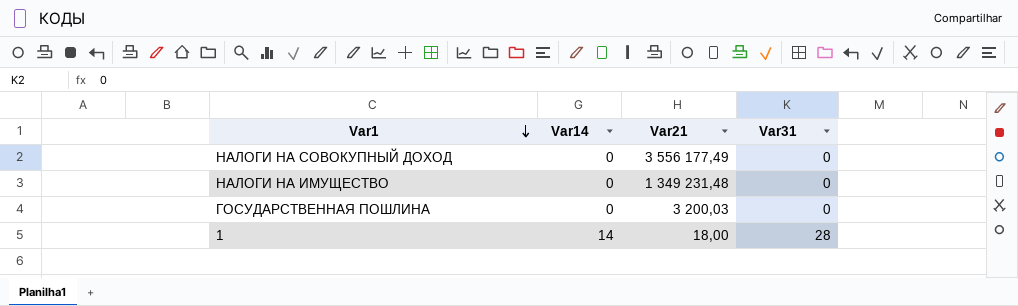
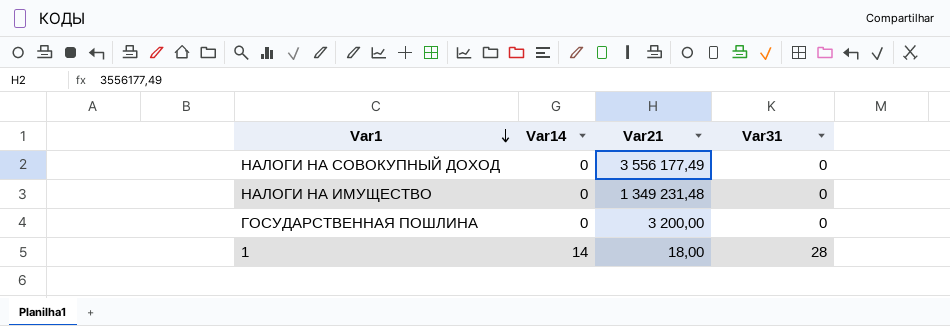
ГОСУДАРСТВЕННАЯ ПОШЛИНА | Var21: 3 200,03 -> 3 200,00

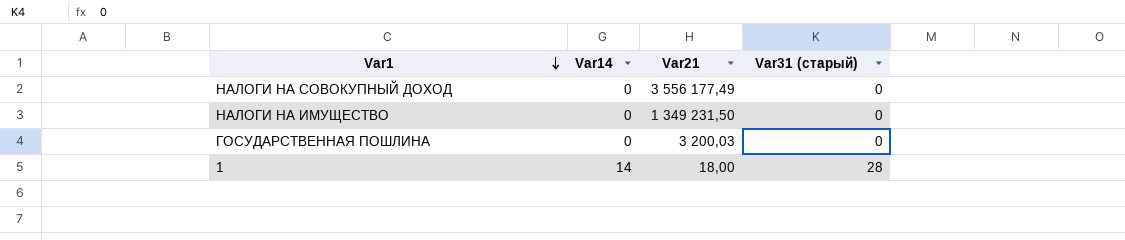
column name: Var31 -> Var31 (старый)
НАЛОГИ НА ИМУЩЕСТВО | Var21: 1 349 231,48 -> 1 349 231,50
ГОСУДАРСТВЕННАЯ ПОШЛИНА | Var21: 3 200,00 -> 3 200,03

